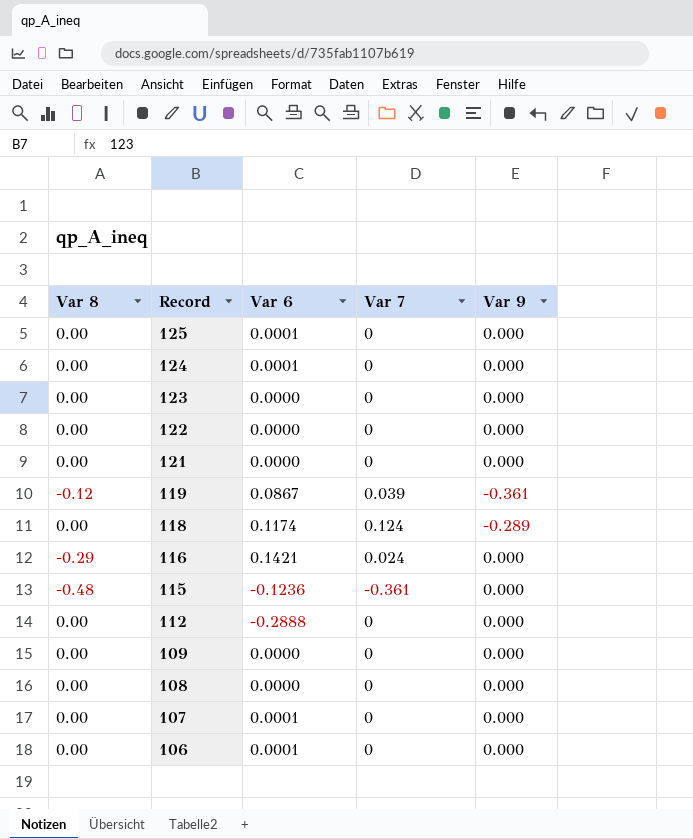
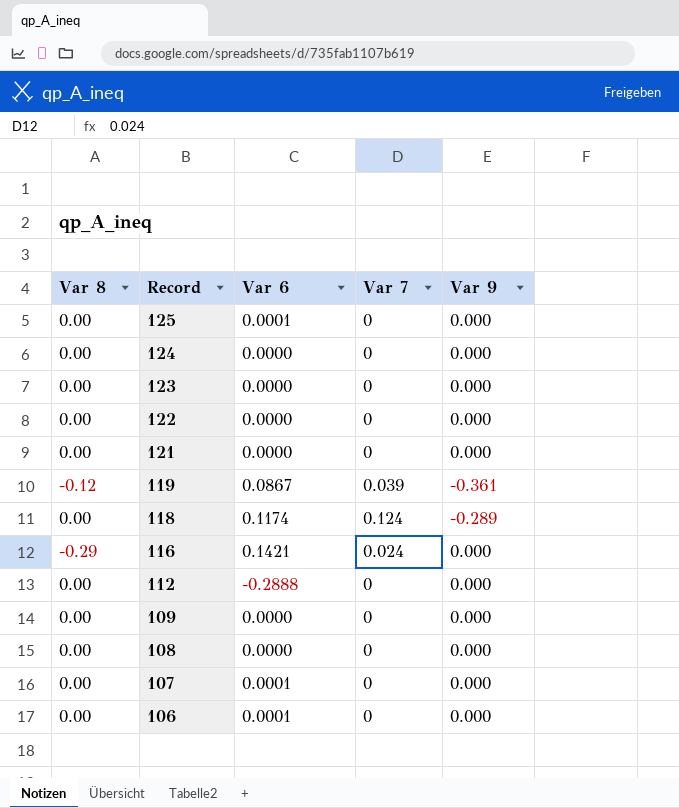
row 115: -0.48 | -0.1236 | -0.361 | 0.000 -> none
124 | Var 6: 0.0001 -> 0.0000

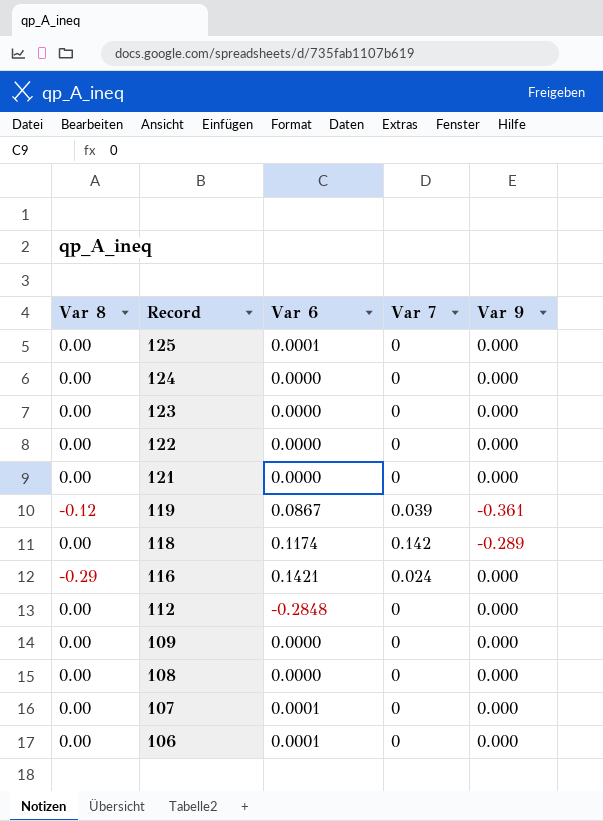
118 | Var 7: 0.124 -> 0.142
112 | Var 6: -0.2888 -> -0.2848

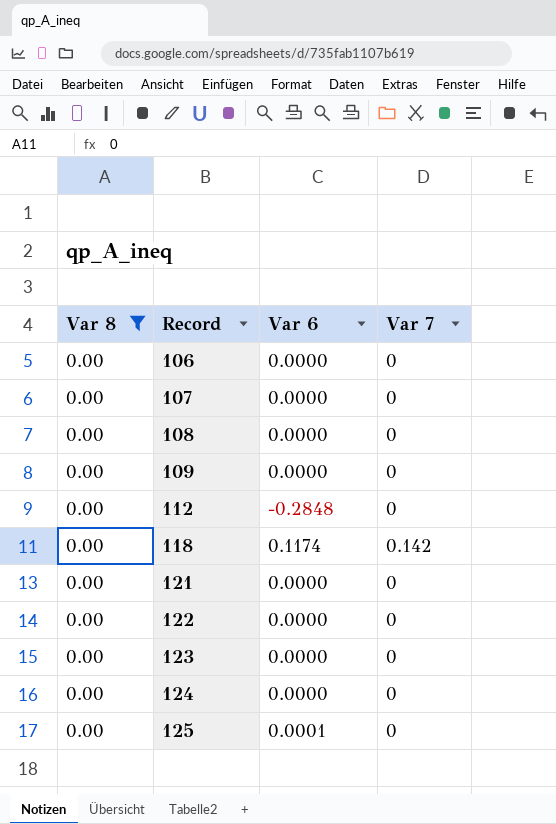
filter: none -> Var 8 = 0.00
row order: Record descending -> Record ascending
column Var 9 | position: 5 -> none
106 | Var 6: 0.0001 -> 0.0000
107 | Var 6: 0.0001 -> 0.0000

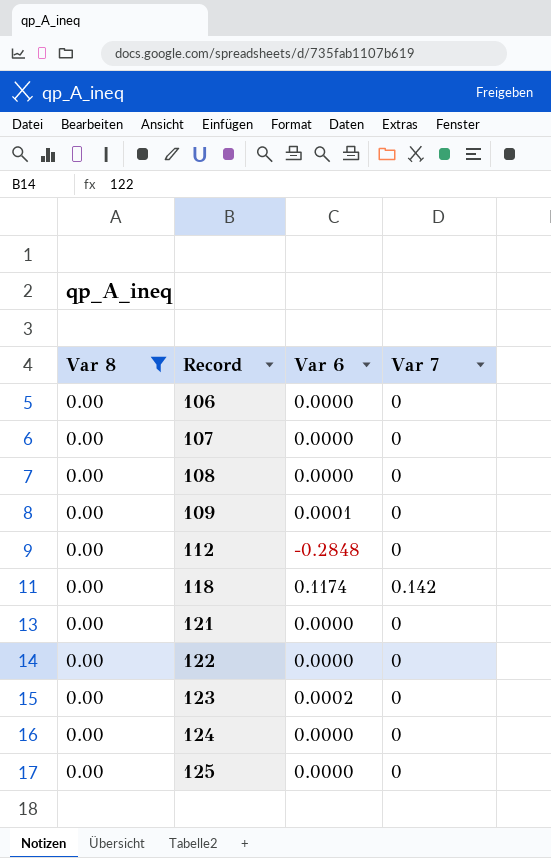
109 | Var 6: 0.0000 -> 0.0001
123 | Var 6: 0.0000 -> 0.0002
125 | Var 6: 0.0001 -> 0.0000

